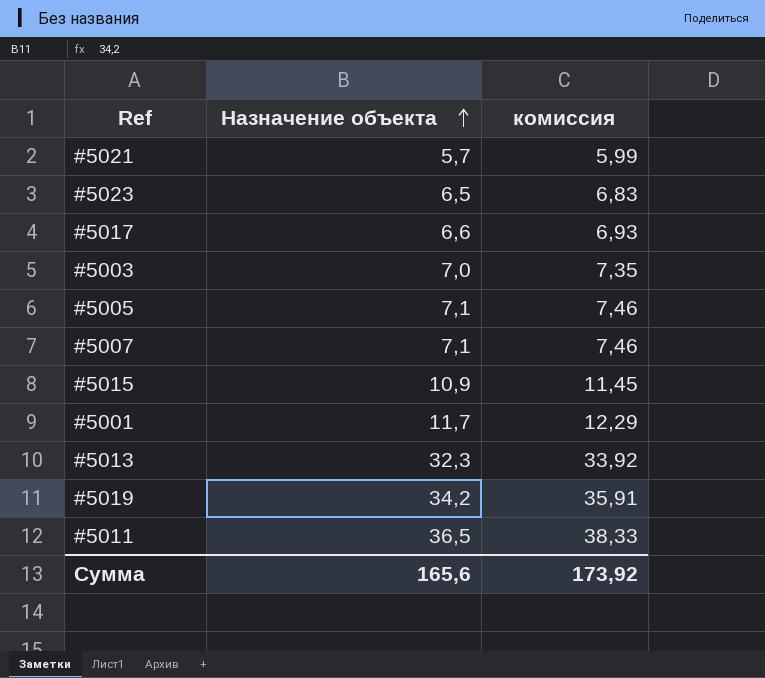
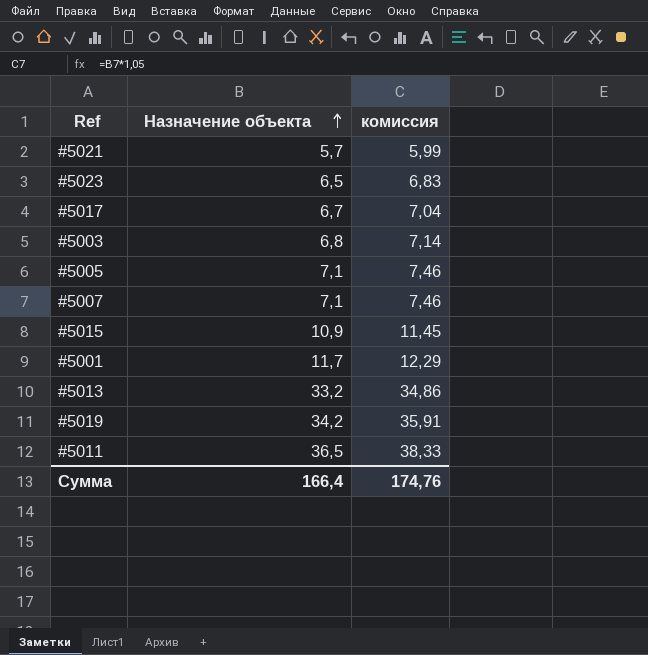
#5017 | Назначение объекта: 6,6 -> 6,7
#5017 | комиссия: 6,93 -> 7,04
#5003 | Назначение объекта: 7,0 -> 6,8
#5003 | комиссия: 7,35 -> 7,14
#5013 | Назначение объекта: 32,3 -> 33,2
#5013 | комиссия: 33,92 -> 34,86
Сумма | Назначение объекта: 165,6 -> 166,4
Сумма | комиссия: 173,92 -> 174,76

